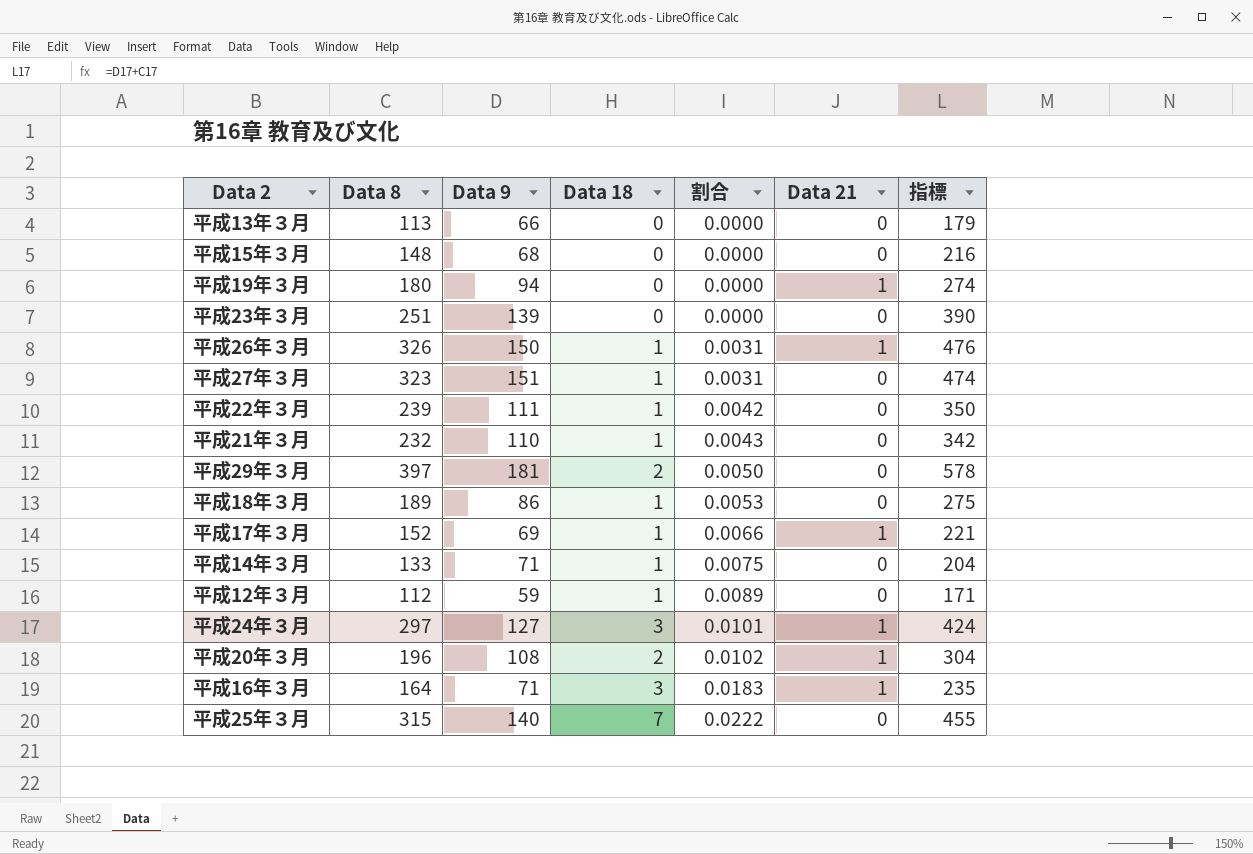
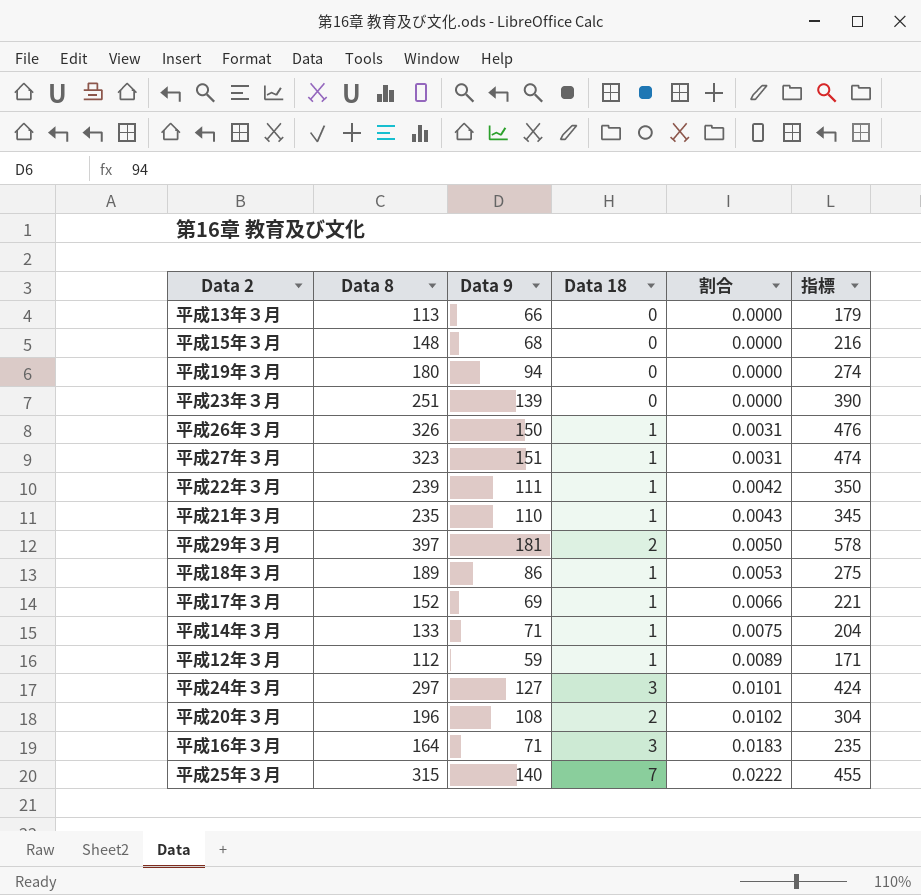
column Data 21 | position: 6 -> none
平成21年３月 | Data 8: 232 -> 235
平成21年３月 | 指標: 342 -> 345

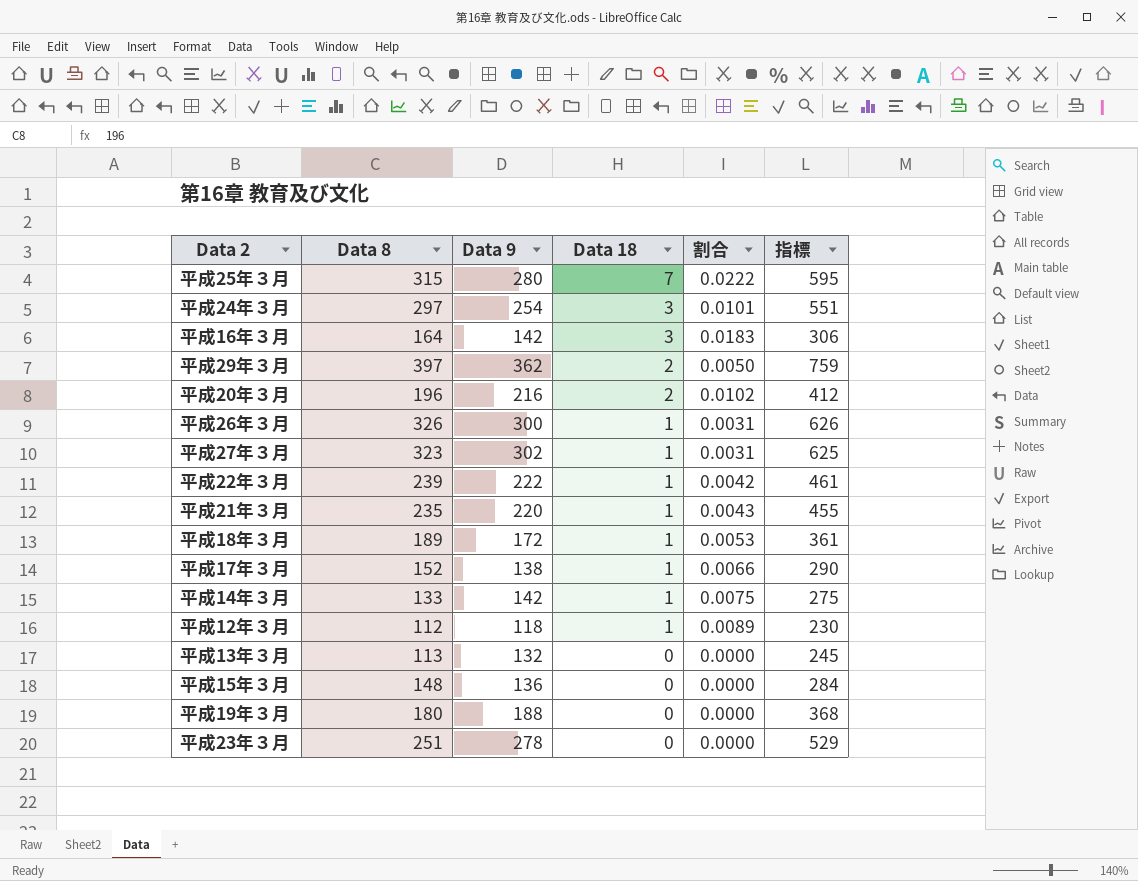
row order: 割合 ascending -> Data 18 descending
平成25年３月 | Data 9: 140 -> 280
平成25年３月 | 指標: 455 -> 595
平成24年３月 | Data 9: 127 -> 254
平成24年３月 | 指標: 424 -> 551
平成16年３月 | Data 9: 71 -> 142
平成16年３月 | 指標: 235 -> 306
平成29年３月 | Data 9: 181 -> 362
平成29年３月 | 指標: 578 -> 759
平成20年３月 | Data 9: 108 -> 216
平成20年３月 | 指標: 304 -> 412
平成26年３月 | Data 9: 150 -> 300
平成26年３月 | 指標: 476 -> 626
平成27年３月 | Data 9: 151 -> 302
平成27年３月 | 指標: 474 -> 625
平成22年３月 | Data 9: 111 -> 222
平成22年３月 | 指標: 350 -> 461
平成21年３月 | Data 9: 110 -> 220
平成21年３月 | 指標: 345 -> 455
平成18年３月 | Data 9: 86 -> 172
平成18年３月 | 指標: 275 -> 361
平成17年３月 | Data 9: 69 -> 138
平成17年３月 | 指標: 221 -> 290
平成14年３月 | Data 9: 71 -> 142
平成14年３月 | 指標: 204 -> 275
平成12年３月 | Data 9: 59 -> 118
平成12年３月 | 指標: 171 -> 230
平成13年３月 | Data 9: 66 -> 132
平成13年３月 | 指標: 179 -> 245
平成15年３月 | Data 9: 68 -> 136
平成15年３月 | 指標: 216 -> 284
平成19年３月 | Data 9: 94 -> 188
平成19年３月 | 指標: 274 -> 368
平成23年３月 | Data 9: 139 -> 278
平成23年３月 | 指標: 390 -> 529

